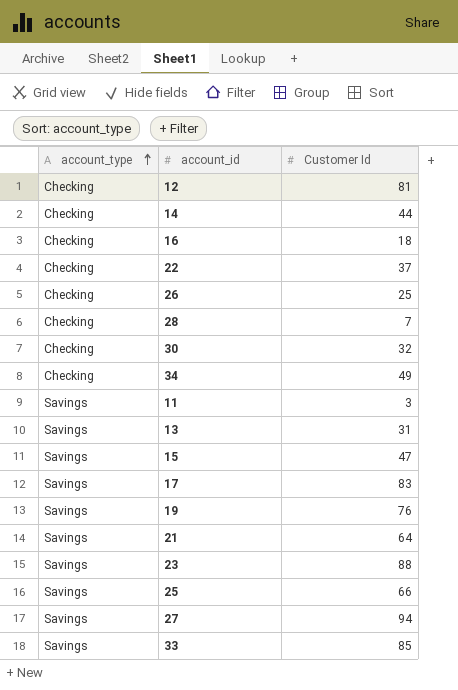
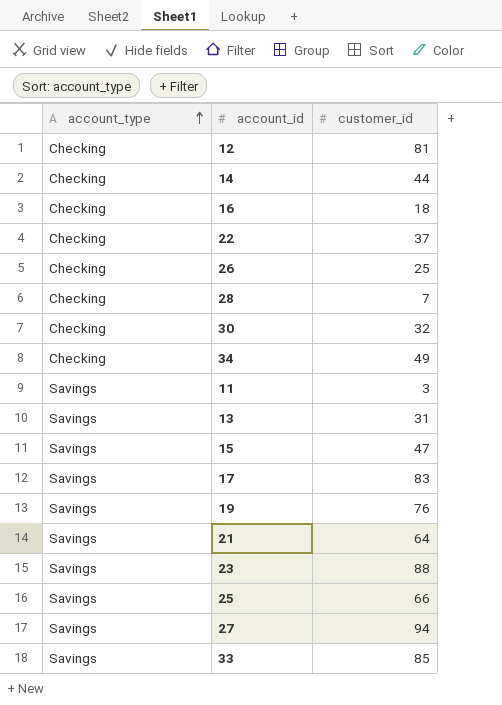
column name: Customer Id -> customer_id

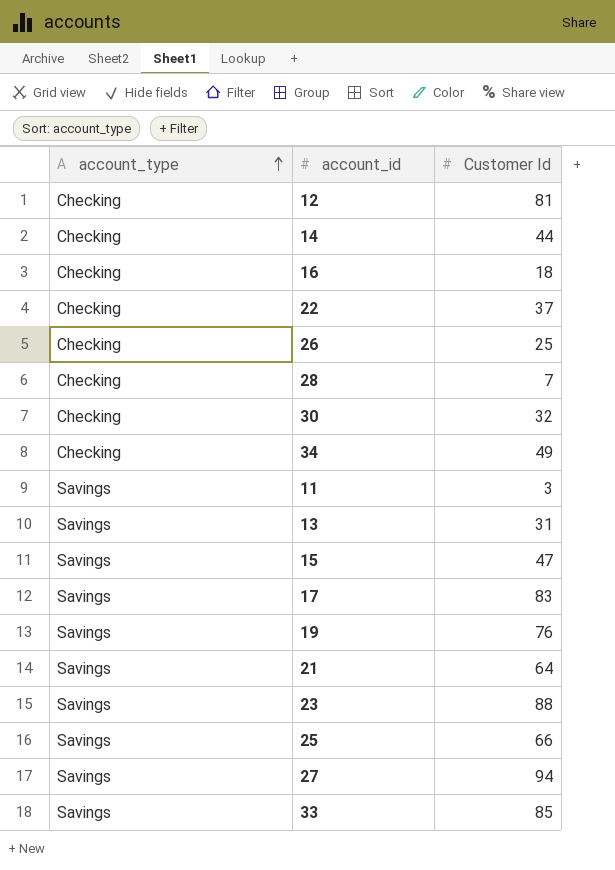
column name: customer_id -> Customer Id

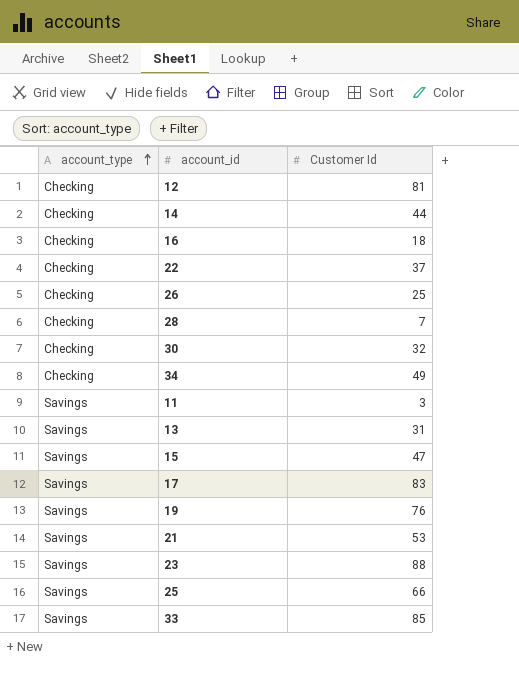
row 27: Savings | 94 -> none
21 | Customer Id: 64 -> 53

